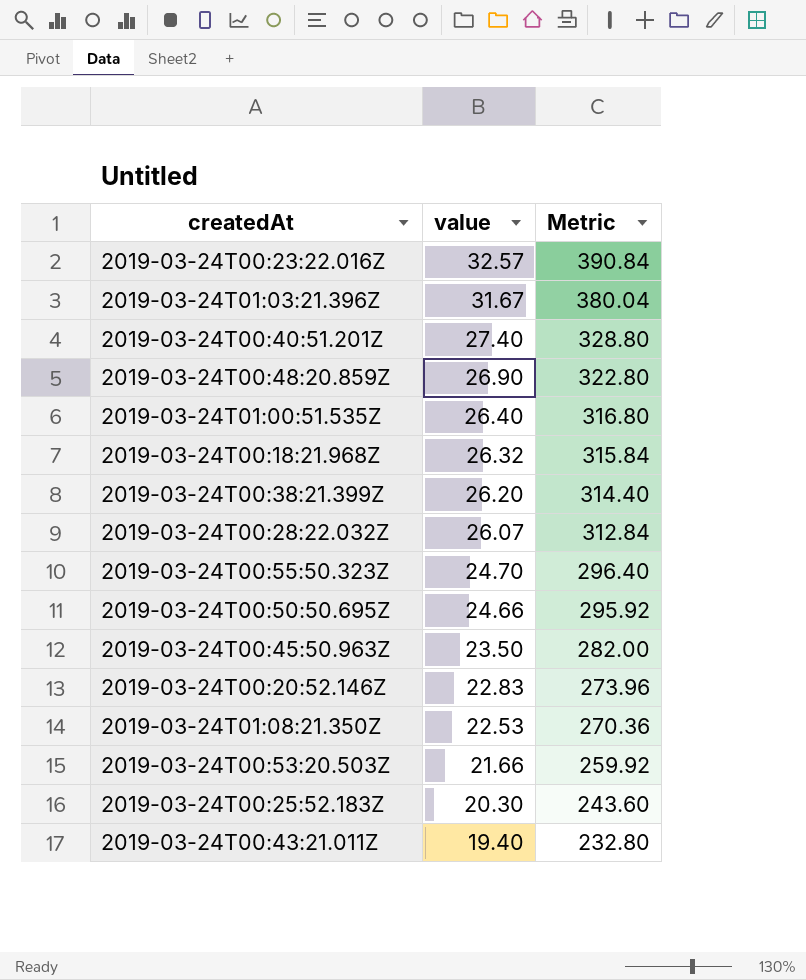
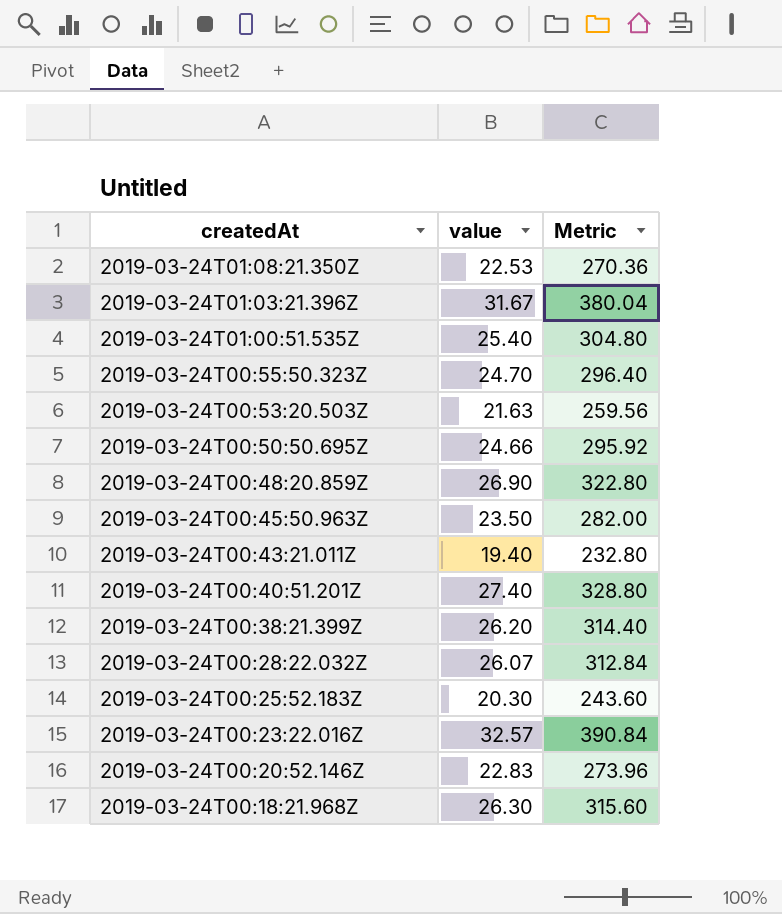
row order: value descending -> createdAt descending
2019-03-24T01:00:51.535Z | value: 26.40 -> 25.40
2019-03-24T01:00:51.535Z | Metric: 316.80 -> 304.80
2019-03-24T00:53:20.503Z | value: 21.66 -> 21.63
2019-03-24T00:53:20.503Z | Metric: 259.92 -> 259.56
2019-03-24T00:18:21.968Z | value: 26.32 -> 26.30
2019-03-24T00:18:21.968Z | Metric: 315.84 -> 315.60

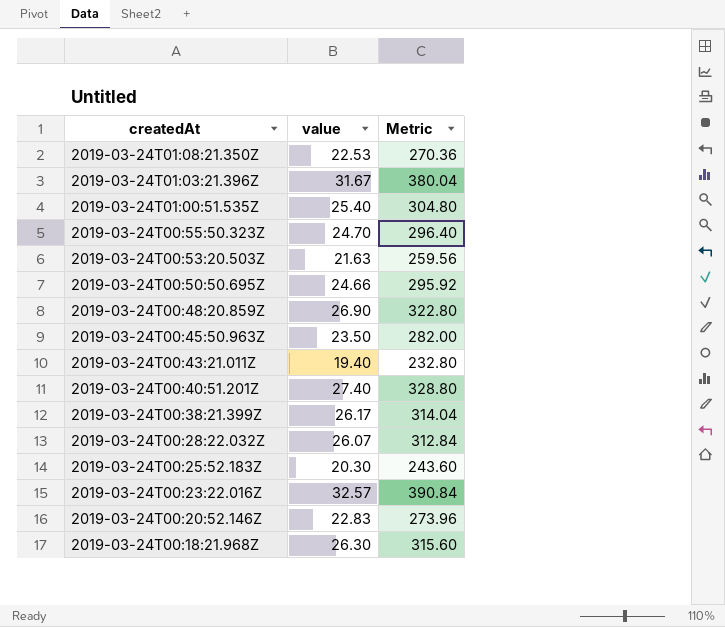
2019-03-24T00:38:21.399Z | value: 26.20 -> 26.17
2019-03-24T00:38:21.399Z | Metric: 314.40 -> 314.04

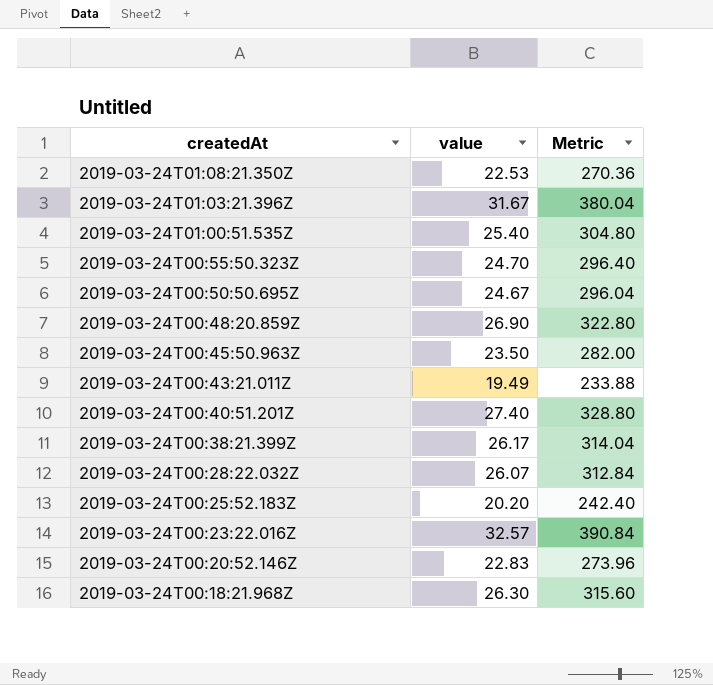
row 2019-03-24T00:53:20.503Z: 21.63 | 259.56 -> none
2019-03-24T00:50:50.695Z | value: 24.66 -> 24.67
2019-03-24T00:50:50.695Z | Metric: 295.92 -> 296.04
2019-03-24T00:43:21.011Z | value: 19.40 -> 19.49
2019-03-24T00:43:21.011Z | Metric: 232.80 -> 233.88
2019-03-24T00:25:52.183Z | value: 20.30 -> 20.20
2019-03-24T00:25:52.183Z | Metric: 243.60 -> 242.40

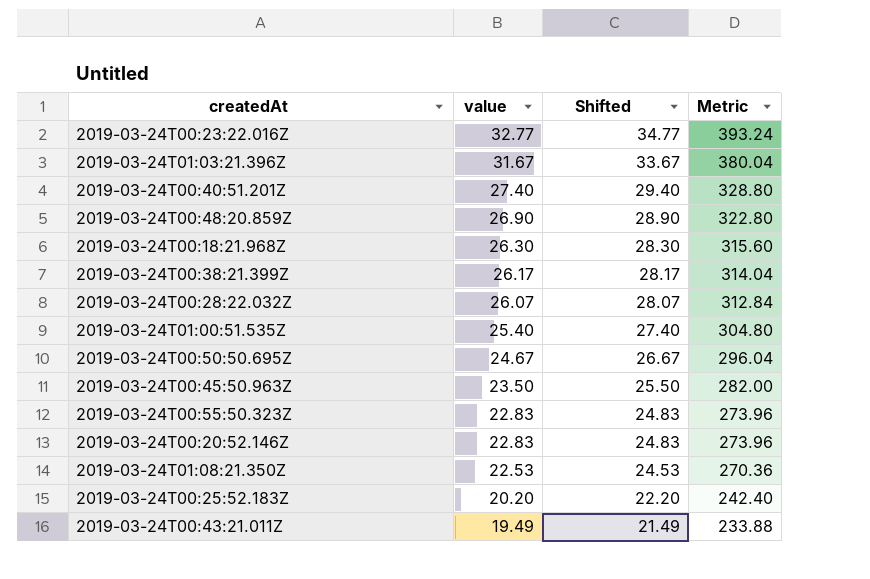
row order: createdAt descending -> value descending
column Shifted | formula: none -> [value] + 2
2019-03-24T00:23:22.016Z | value: 32.57 -> 32.77
2019-03-24T00:23:22.016Z | Metric: 390.84 -> 393.24
2019-03-24T00:55:50.323Z | value: 24.70 -> 22.83
2019-03-24T00:55:50.323Z | Metric: 296.40 -> 273.96

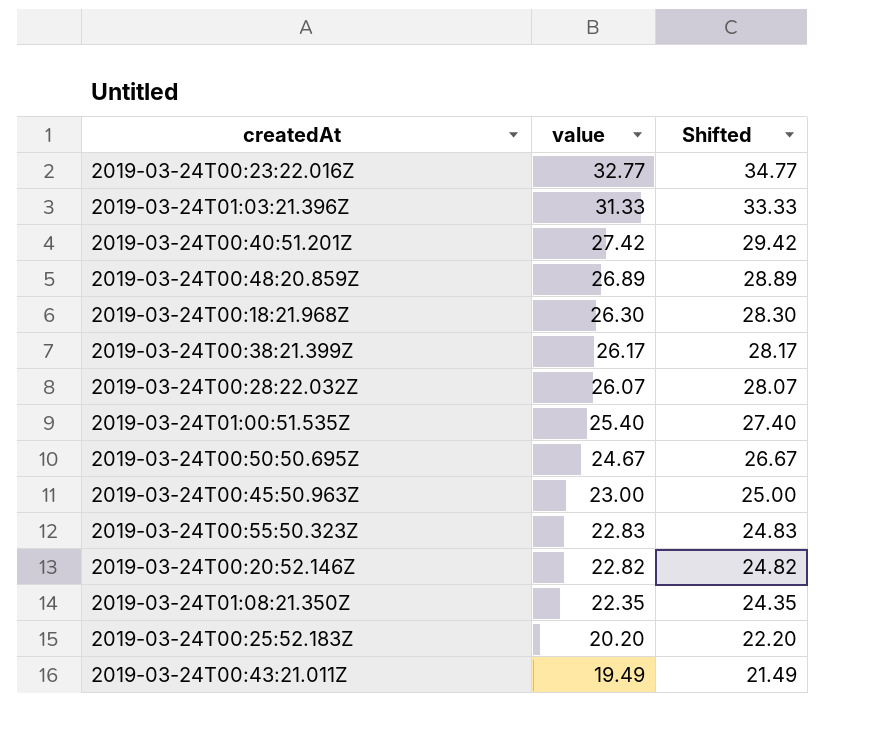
column Metric | formula: [value] * 12 -> none
2019-03-24T01:03:21.396Z | value: 31.67 -> 31.33
2019-03-24T01:03:21.396Z | Shifted: 33.67 -> 33.33
2019-03-24T00:40:51.201Z | value: 27.40 -> 27.42
2019-03-24T00:40:51.201Z | Shifted: 29.40 -> 29.42
2019-03-24T00:48:20.859Z | value: 26.90 -> 26.89
2019-03-24T00:48:20.859Z | Shifted: 28.90 -> 28.89
2019-03-24T00:45:50.963Z | value: 23.50 -> 23.00
2019-03-24T00:45:50.963Z | Shifted: 25.50 -> 25.00
2019-03-24T00:20:52.146Z | value: 22.83 -> 22.82
2019-03-24T00:20:52.146Z | Shifted: 24.83 -> 24.82
2019-03-24T01:08:21.350Z | value: 22.53 -> 22.35
2019-03-24T01:08:21.350Z | Shifted: 24.53 -> 24.35

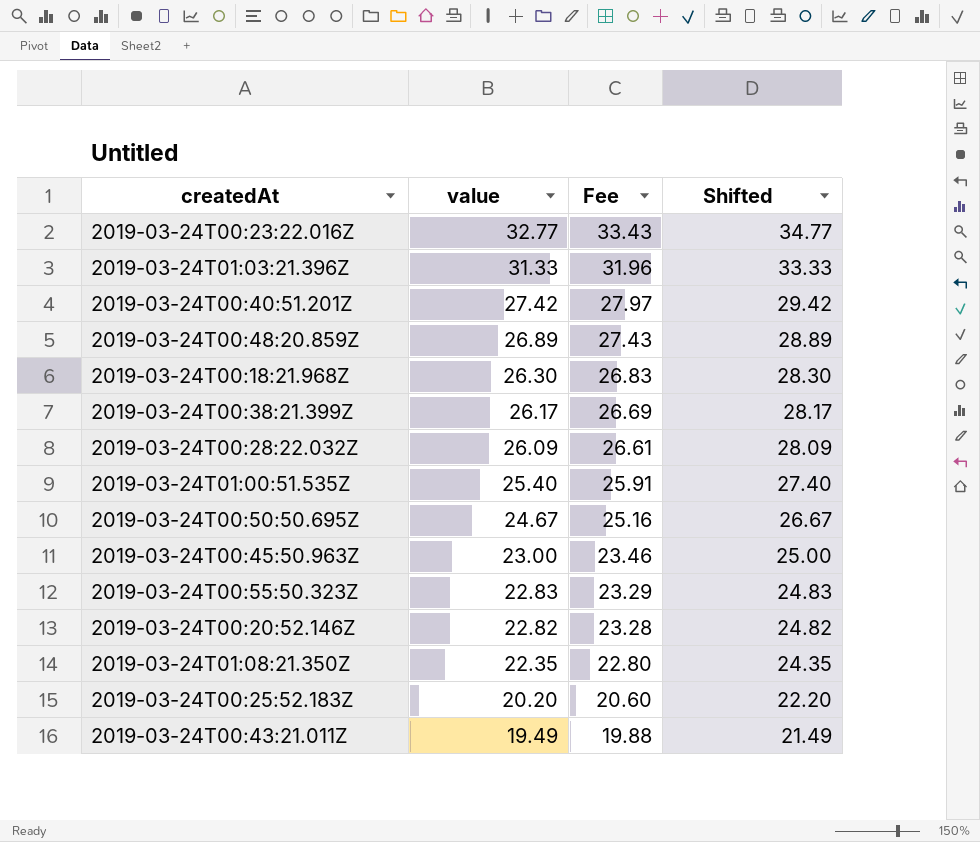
column Fee | formula: none -> [value] * 1.02
2019-03-24T00:28:22.032Z | value: 26.07 -> 26.09
2019-03-24T00:28:22.032Z | Shifted: 28.07 -> 28.09

